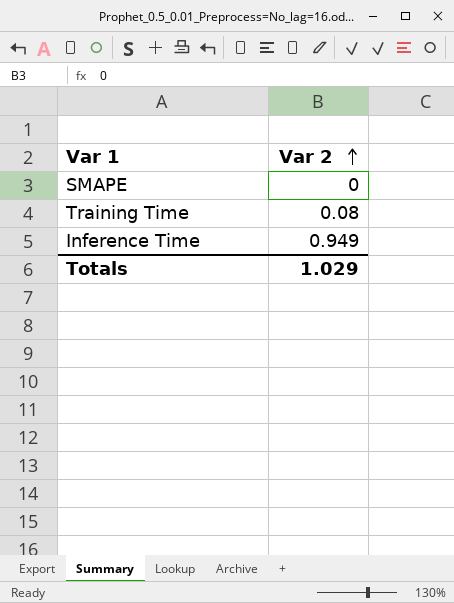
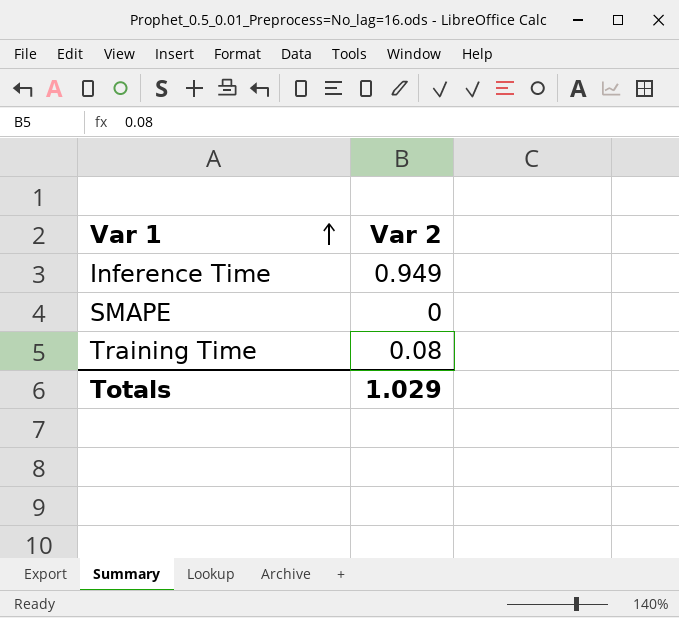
row order: Var 2 ascending -> Var 1 ascending

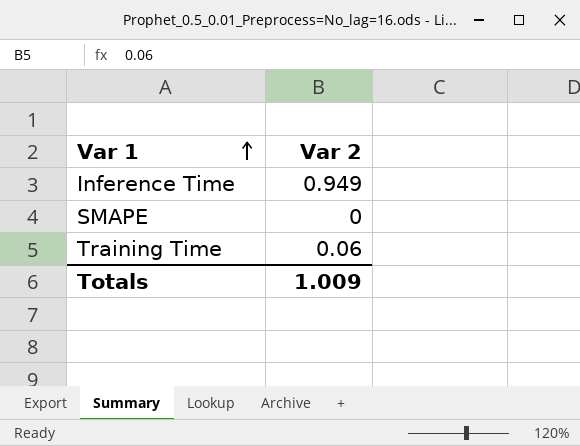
Training Time | Var 2: 0.08 -> 0.06
Totals | Var 2: 1.029 -> 1.009

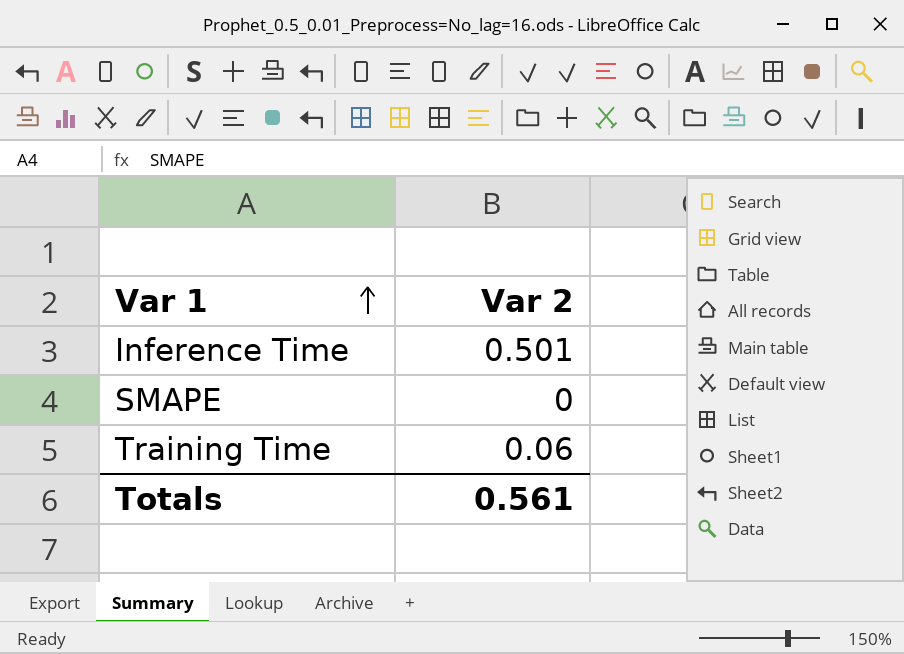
Inference Time | Var 2: 0.949 -> 0.501
Totals | Var 2: 1.009 -> 0.561

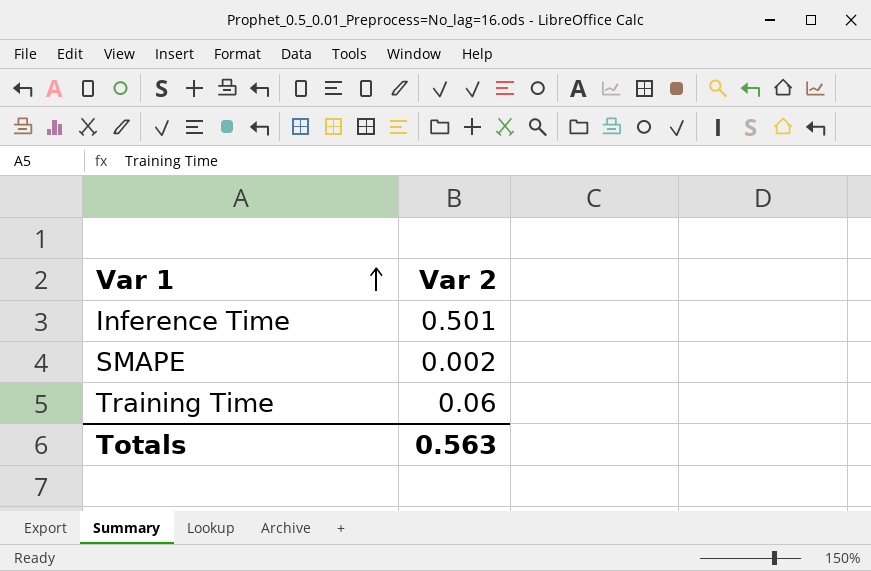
SMAPE | Var 2: 0 -> 0.002
Totals | Var 2: 0.561 -> 0.563

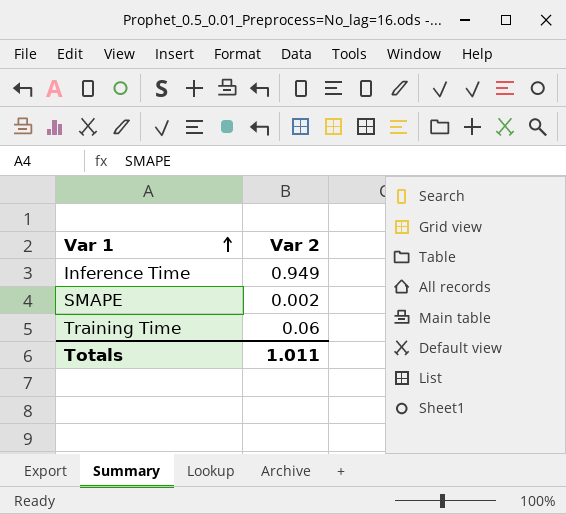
Inference Time | Var 2: 0.501 -> 0.949
Totals | Var 2: 0.563 -> 1.011

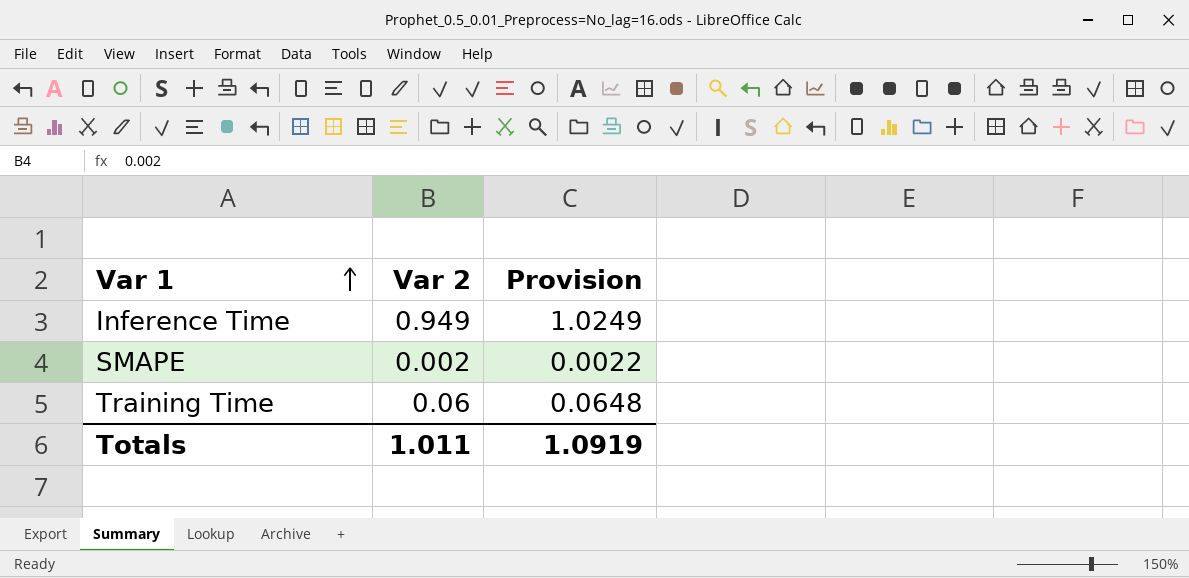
column Provision | formula: none -> [Var 2] * 1.08

